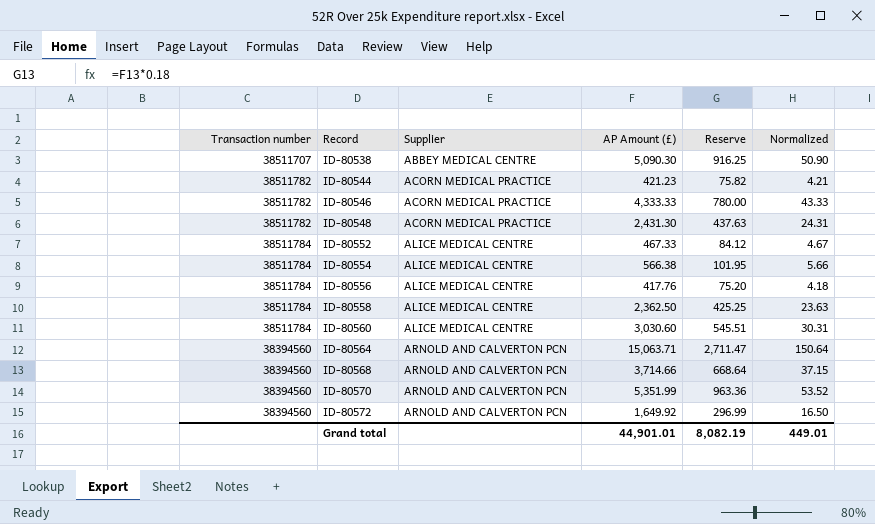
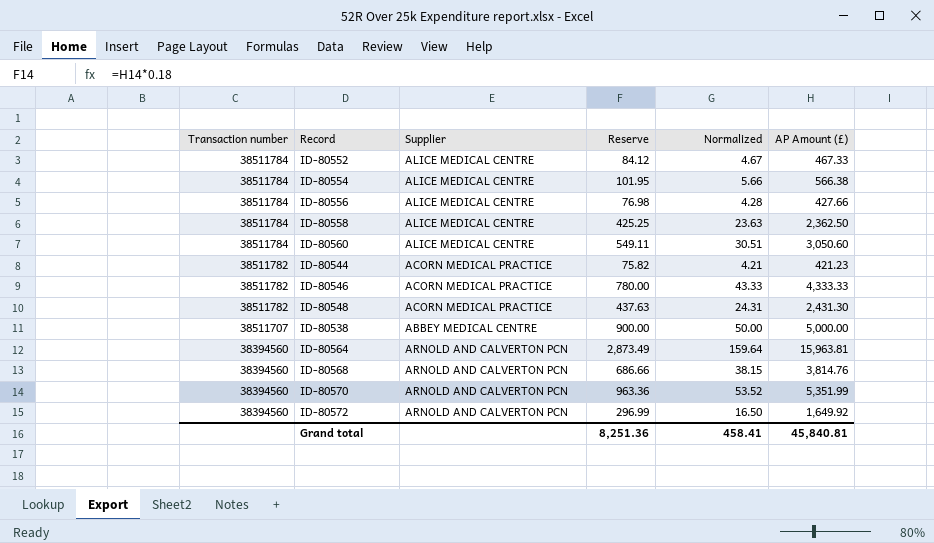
row order: Record ascending -> Transaction number descending
column AP Amount (£) | position: 4 -> 6
ID-80556 | Reserve: 75.20 -> 76.98
ID-80556 | Normalized: 4.18 -> 4.28
ID-80556 | AP Amount (£): 417.76 -> 427.66
ID-80560 | Reserve: 545.51 -> 549.11
ID-80560 | Normalized: 30.31 -> 30.51
ID-80560 | AP Amount (£): 3,030.60 -> 3,050.60
ID-80538 | Reserve: 916.25 -> 900.00
ID-80538 | Normalized: 50.90 -> 50.00
ID-80538 | AP Amount (£): 5,090.30 -> 5,000.00
ID-80564 | Reserve: 2,711.47 -> 2,873.49
ID-80564 | Normalized: 150.64 -> 159.64
ID-80564 | AP Amount (£): 15,063.71 -> 15,963.81
ID-80568 | Reserve: 668.64 -> 686.66
ID-80568 | Normalized: 37.15 -> 38.15
ID-80568 | AP Amount (£): 3,714.66 -> 3,814.76
Grand total | Reserve: 8,082.19 -> 8,251.36
Grand total | Normalized: 449.01 -> 458.41
Grand total | AP Amount (£): 44,901.01 -> 45,840.81

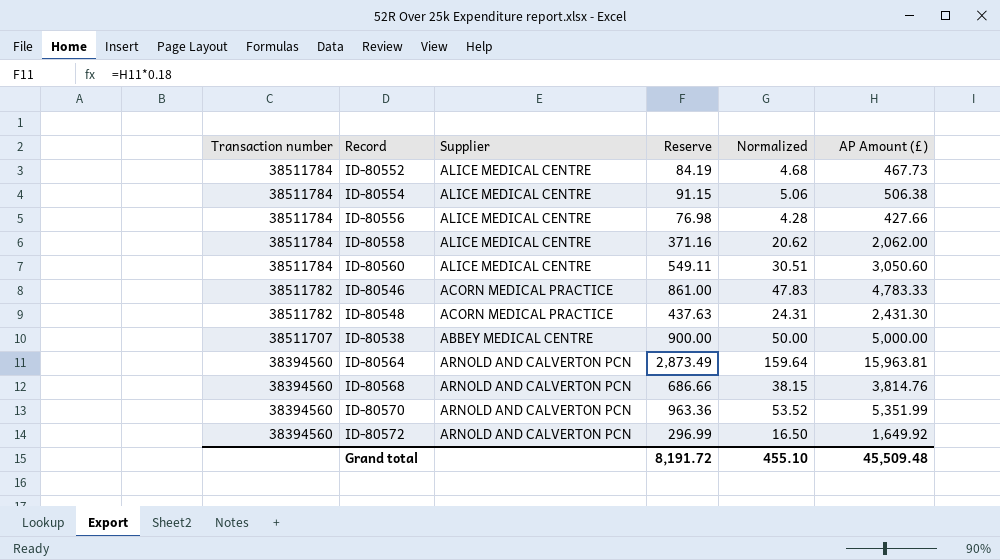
row ID-80544: 38511782 | ACORN MEDICAL PRACTICE | 75.82 | 4.21 | 421.23 -> none
ID-80552 | Reserve: 84.12 -> 84.19
ID-80552 | Normalized: 4.67 -> 4.68
ID-80552 | AP Amount (£): 467.33 -> 467.73
ID-80554 | Reserve: 101.95 -> 91.15
ID-80554 | Normalized: 5.66 -> 5.06
ID-80554 | AP Amount (£): 566.38 -> 506.38
ID-80558 | Reserve: 425.25 -> 371.16
ID-80558 | Normalized: 23.63 -> 20.62
ID-80558 | AP Amount (£): 2,362.50 -> 2,062.00
ID-80546 | Reserve: 780.00 -> 861.00
ID-80546 | Normalized: 43.33 -> 47.83
ID-80546 | AP Amount (£): 4,333.33 -> 4,783.33
Grand total | Reserve: 8,251.36 -> 8,191.72
Grand total | Normalized: 458.41 -> 455.10
Grand total | AP Amount (£): 45,840.81 -> 45,509.48

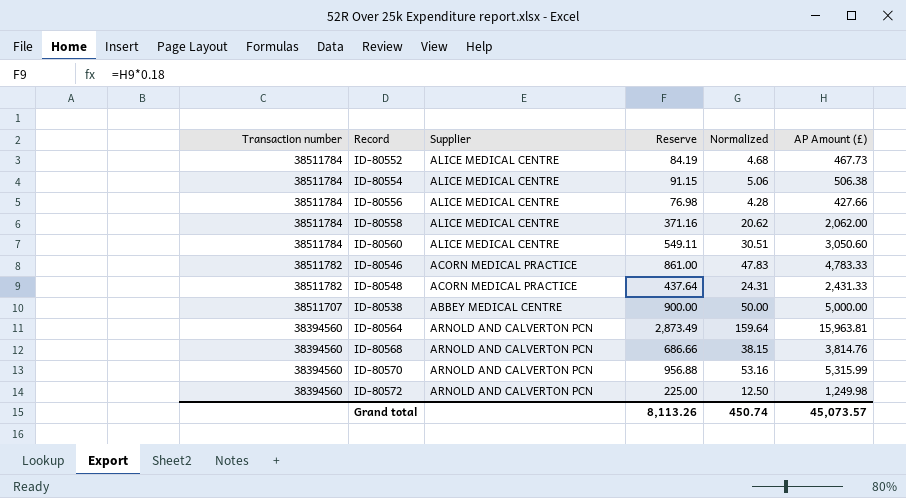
ID-80548 | Reserve: 437.63 -> 437.64
ID-80548 | AP Amount (£): 2,431.30 -> 2,431.33
ID-80570 | Reserve: 963.36 -> 956.88
ID-80570 | Normalized: 53.52 -> 53.16
ID-80570 | AP Amount (£): 5,351.99 -> 5,315.99
ID-80572 | Reserve: 296.99 -> 225.00
ID-80572 | Normalized: 16.50 -> 12.50
ID-80572 | AP Amount (£): 1,649.92 -> 1,249.98
Grand total | Reserve: 8,191.72 -> 8,113.26
Grand total | Normalized: 455.10 -> 450.74
Grand total | AP Amount (£): 45,509.48 -> 45,073.57

